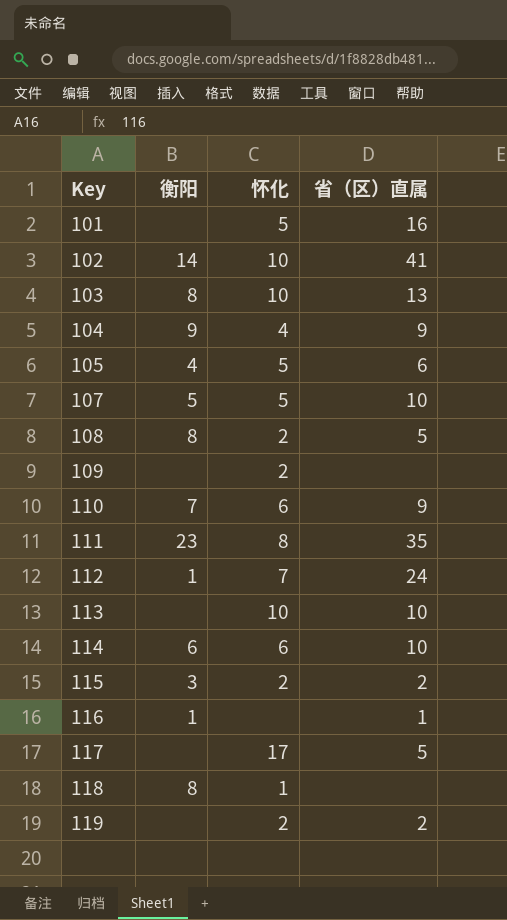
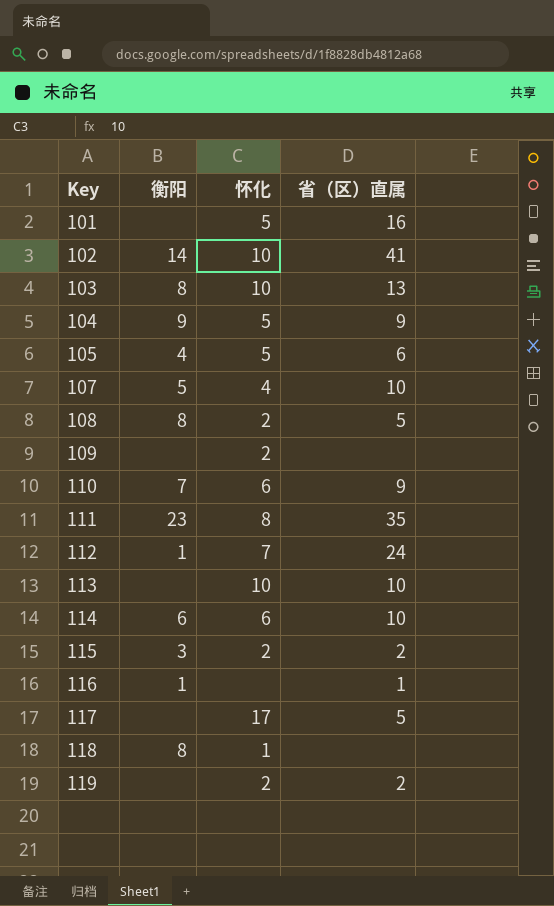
104 | 怀化: 4 -> 5
107 | 怀化: 5 -> 4

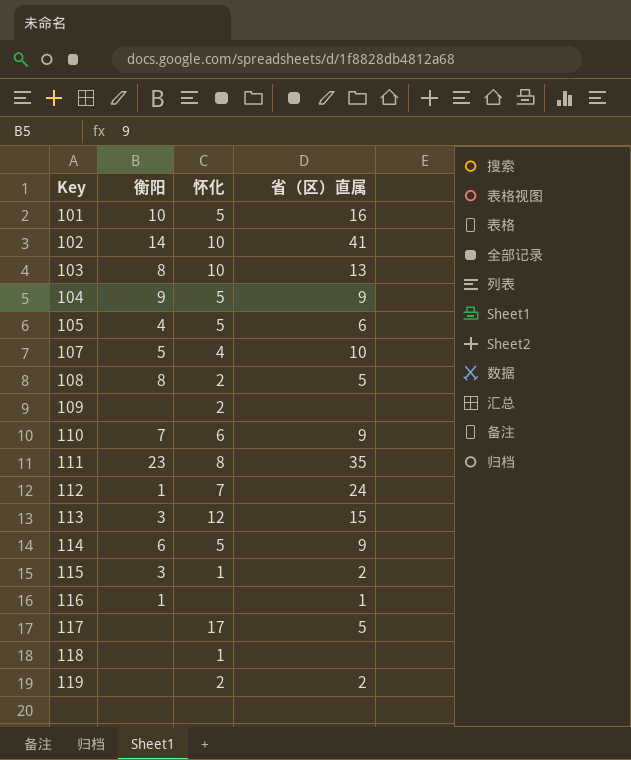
101 | 衡阳: none -> 10
113 | 衡阳: none -> 3
113 | 怀化: 10 -> 12
113 | 省（区）直属: 10 -> 15
114 | 怀化: 6 -> 5
114 | 省（区）直属: 10 -> 9
115 | 怀化: 2 -> 1
118 | 衡阳: 8 -> none

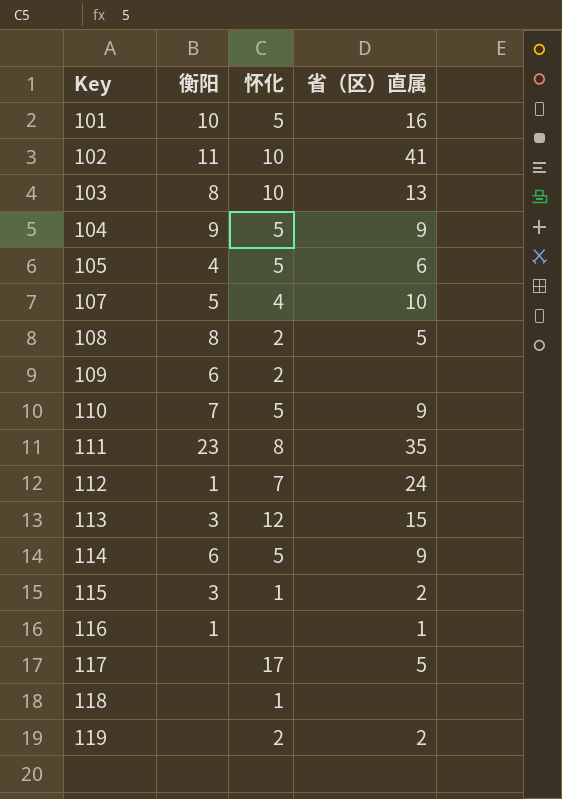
102 | 衡阳: 14 -> 11
109 | 衡阳: none -> 6
110 | 怀化: 6 -> 5

